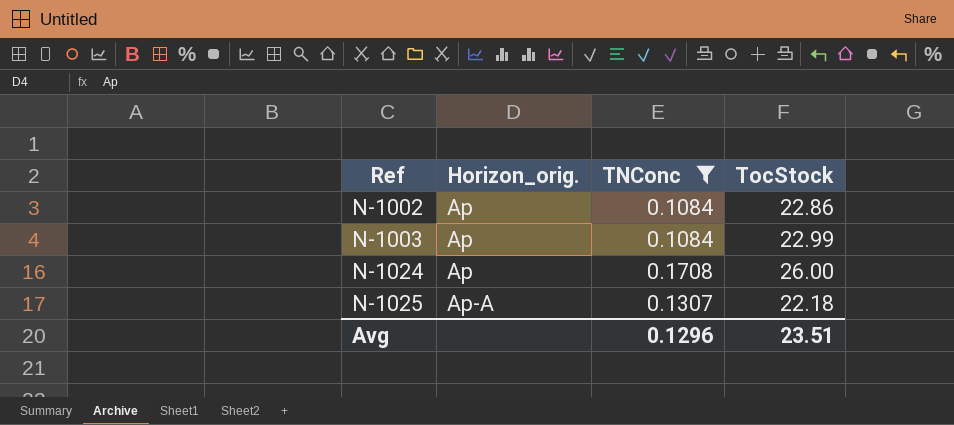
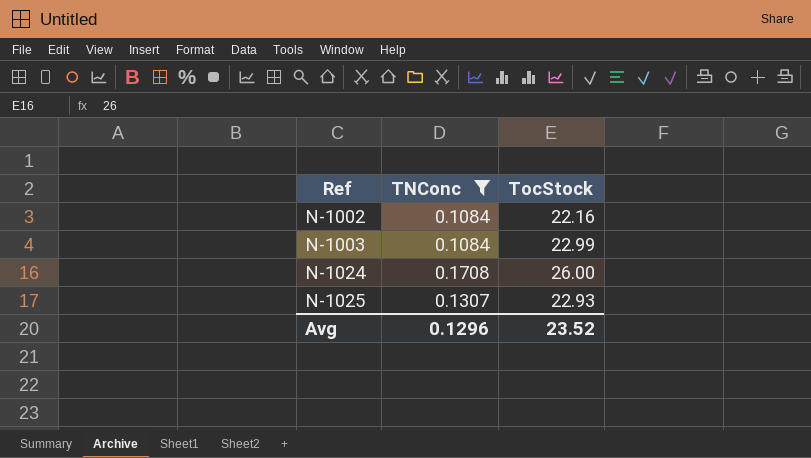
column Horizon_orig. | position: 2 -> none
N-1002 | TocStock: 22.86 -> 22.16
N-1025 | TocStock: 22.18 -> 22.93
Avg | TocStock: 23.51 -> 23.52

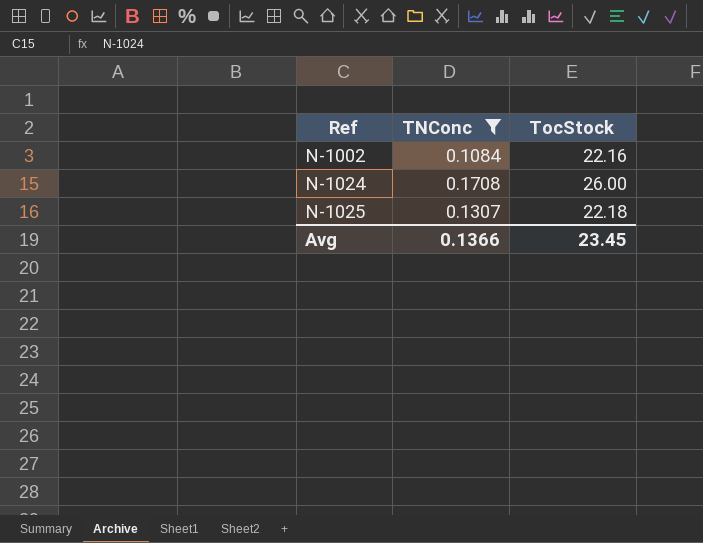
row N-1003: 0.1084 | 22.99 -> none
N-1025 | TocStock: 22.93 -> 22.18
Avg | TNConc: 0.1296 -> 0.1366
Avg | TocStock: 23.52 -> 23.45

